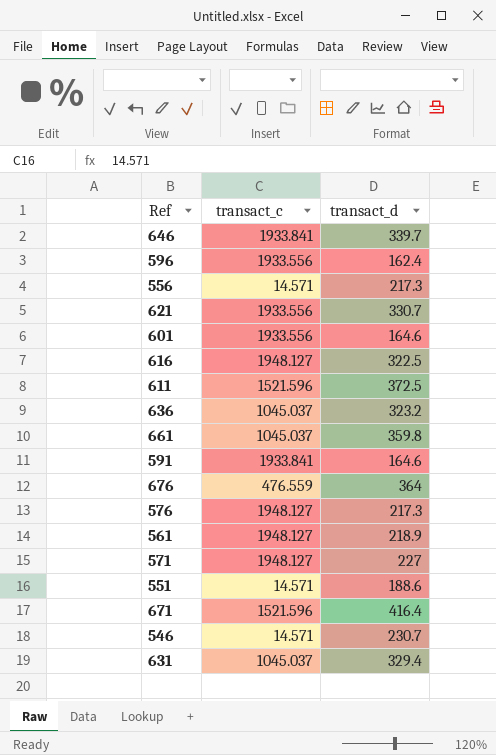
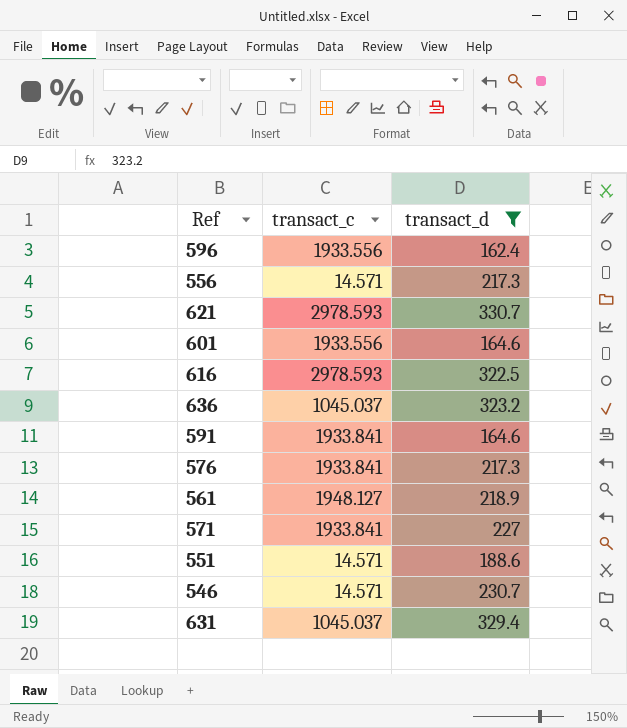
filter: none -> transact_d <= 330.7
621 | transact_c: 1933.556 -> 2978.593
616 | transact_c: 1948.127 -> 2978.593
576 | transact_c: 1948.127 -> 1933.841
571 | transact_c: 1948.127 -> 1933.841

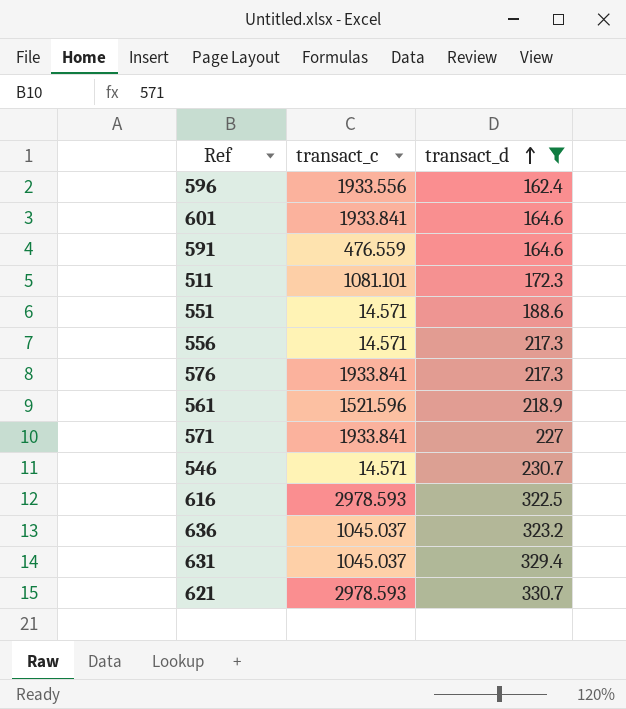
row order: none -> transact_d ascending
601 | transact_c: 1933.556 -> 1933.841
591 | transact_c: 1933.841 -> 476.559
row 511: none -> 1081.101 | 172.3
561 | transact_c: 1948.127 -> 1521.596

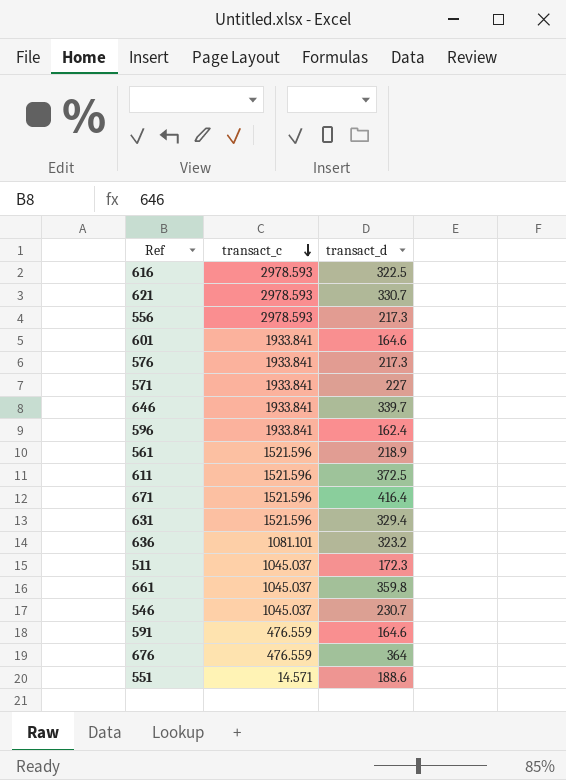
filter: transact_d <= 330.7 -> none
row order: transact_d ascending -> transact_c descending
556 | transact_c: 14.571 -> 2978.593
596 | transact_c: 1933.556 -> 1933.841
631 | transact_c: 1045.037 -> 1521.596
636 | transact_c: 1045.037 -> 1081.101
511 | transact_c: 1081.101 -> 1045.037
546 | transact_c: 14.571 -> 1045.037

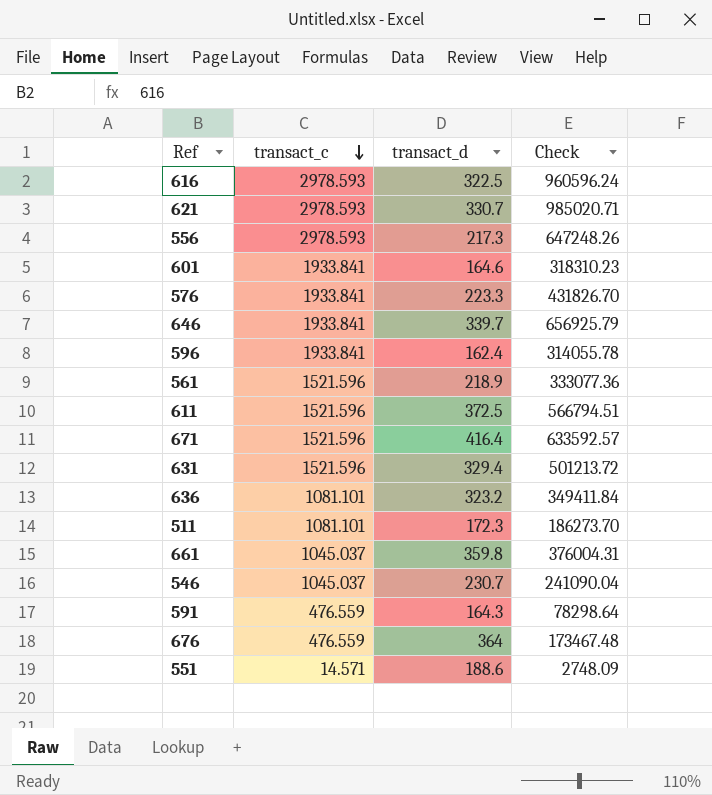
column Check | formula: none -> [transact_c] * [transact_d]
row 571: 1933.841 | 227 -> none
576 | transact_d: 217.3 -> 223.3
511 | transact_c: 1045.037 -> 1081.101
591 | transact_d: 164.6 -> 164.3

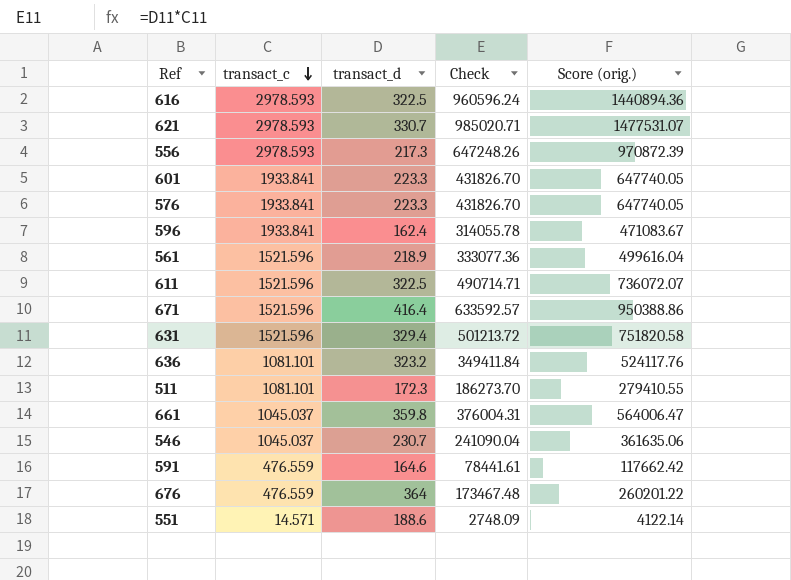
column Score (orig.) | formula: none -> [Check] * 1.5
row 646: 1933.841 | 339.7 | 656925.79 -> none
601 | transact_d: 164.6 -> 223.3
601 | Check: 318310.23 -> 431826.70
611 | transact_d: 372.5 -> 322.5
611 | Check: 566794.51 -> 490714.71
591 | transact_d: 164.3 -> 164.6
591 | Check: 78298.64 -> 78441.61

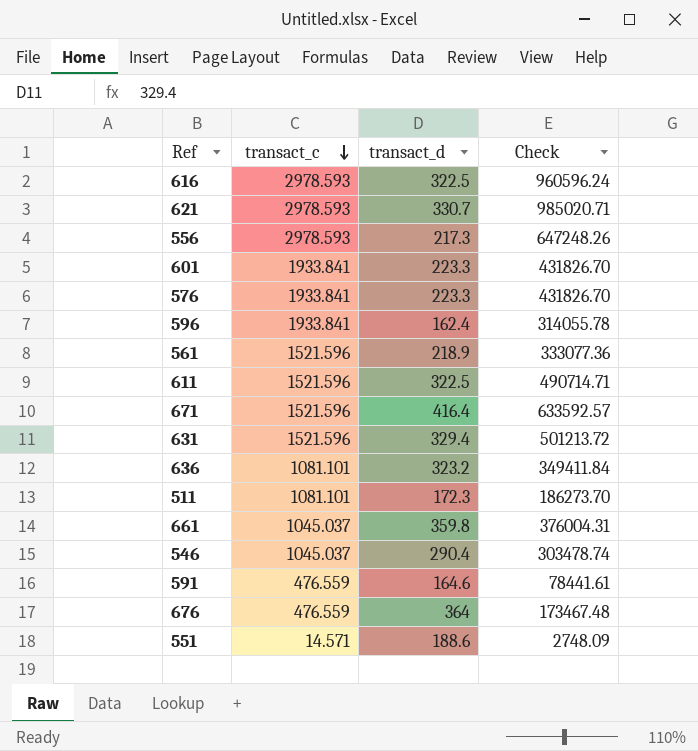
column Score (orig.) | formula: [Check] * 1.5 -> none
546 | transact_d: 230.7 -> 290.4
546 | Check: 241090.04 -> 303478.74

